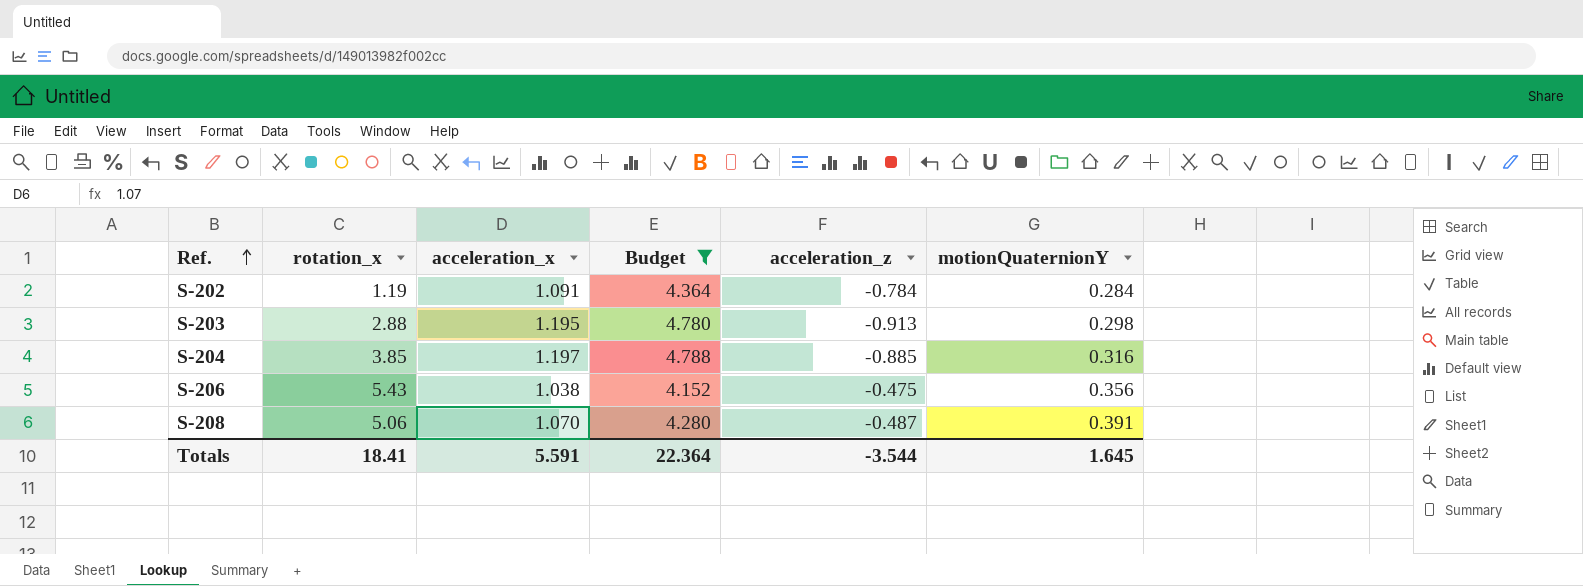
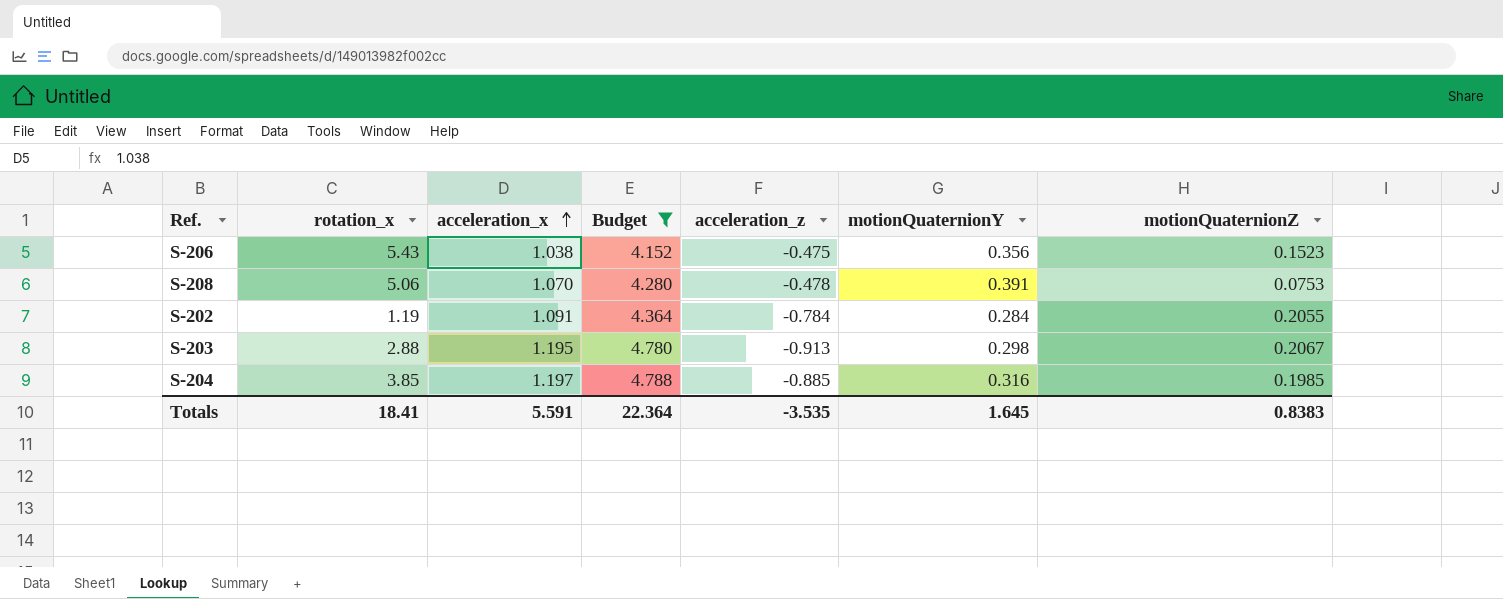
row order: Ref. ascending -> acceleration_x ascending
column motionQuaternionZ | position: none -> 7
S-208 | acceleration_z: -0.487 -> -0.478
Totals | acceleration_z: -3.544 -> -3.535

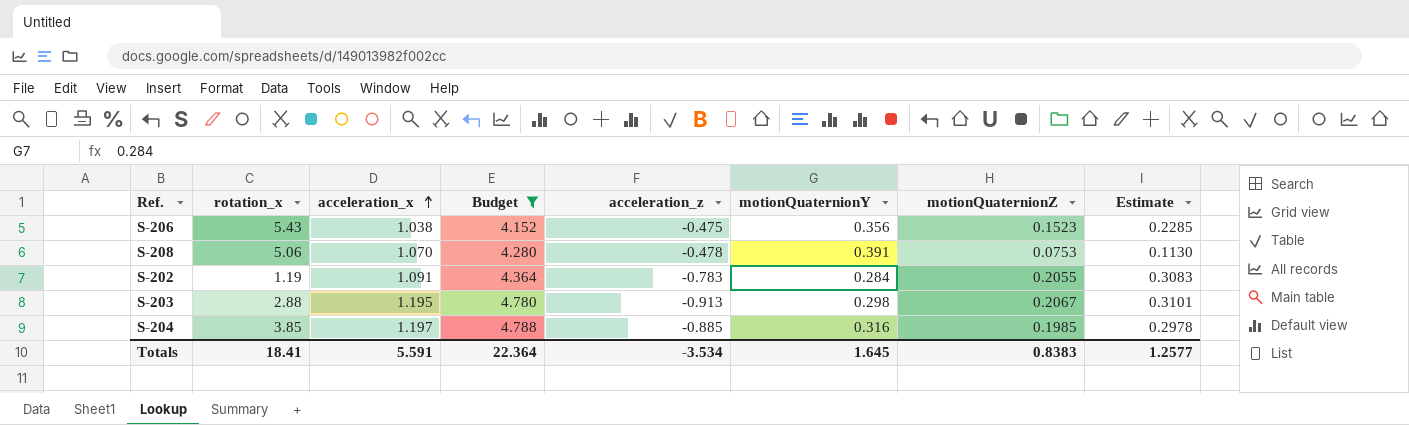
column Estimate | formula: none -> [motionQuaternionZ] * 1.5
S-202 | acceleration_z: -0.784 -> -0.783
Totals | acceleration_z: -3.535 -> -3.534

